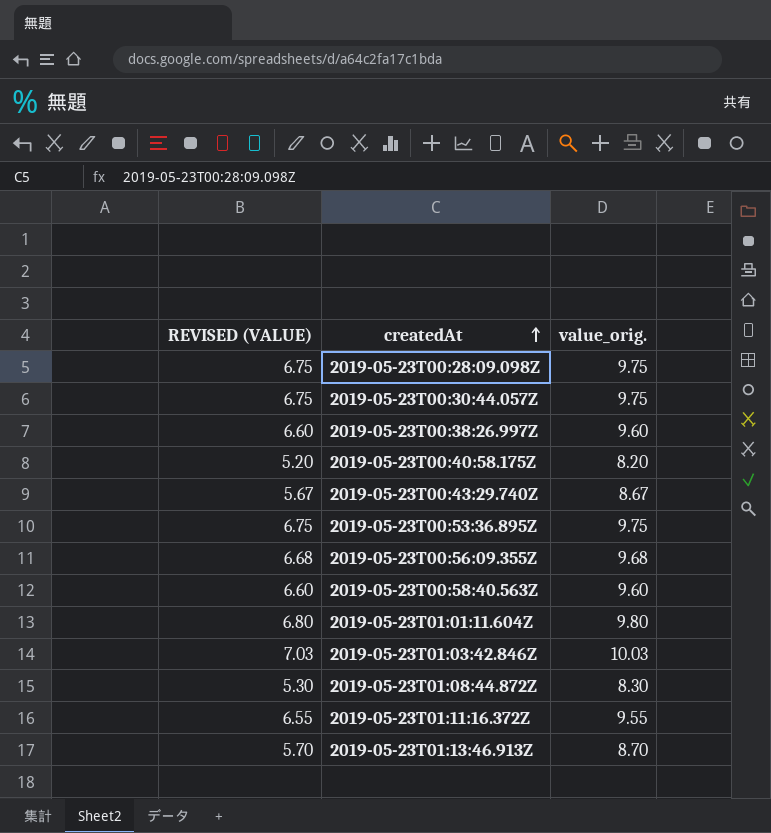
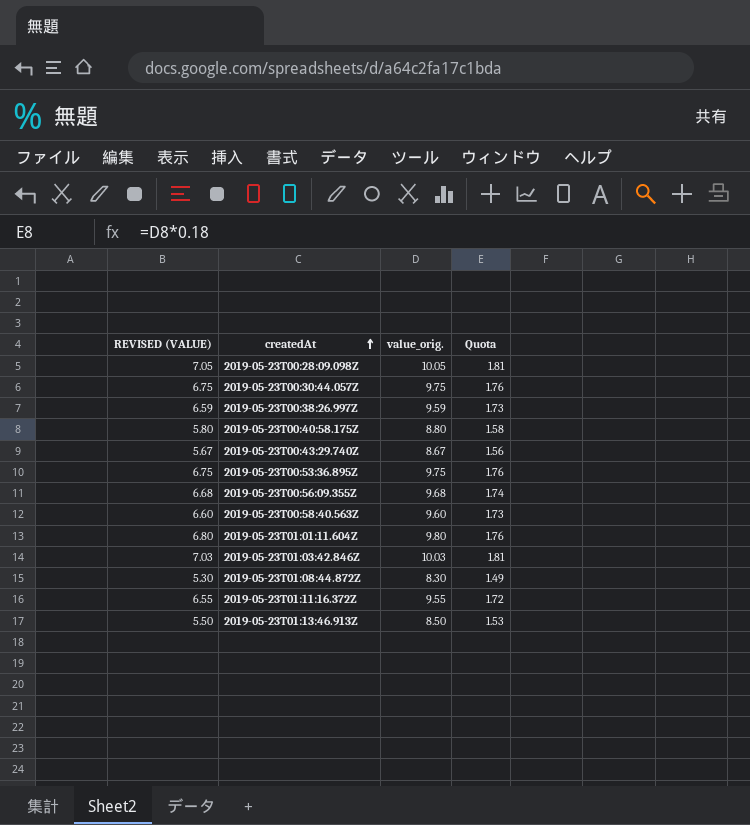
column Quota | formula: none -> [value_orig.] * 0.18
2019-05-23T00:28:09.098Z | REVISED (VALUE): 6.75 -> 7.05
2019-05-23T00:28:09.098Z | value_orig.: 9.75 -> 10.05
2019-05-23T00:38:26.997Z | REVISED (VALUE): 6.60 -> 6.59
2019-05-23T00:38:26.997Z | value_orig.: 9.60 -> 9.59
2019-05-23T00:40:58.175Z | REVISED (VALUE): 5.20 -> 5.80
2019-05-23T00:40:58.175Z | value_orig.: 8.20 -> 8.80
2019-05-23T01:13:46.913Z | REVISED (VALUE): 5.70 -> 5.50
2019-05-23T01:13:46.913Z | value_orig.: 8.70 -> 8.50

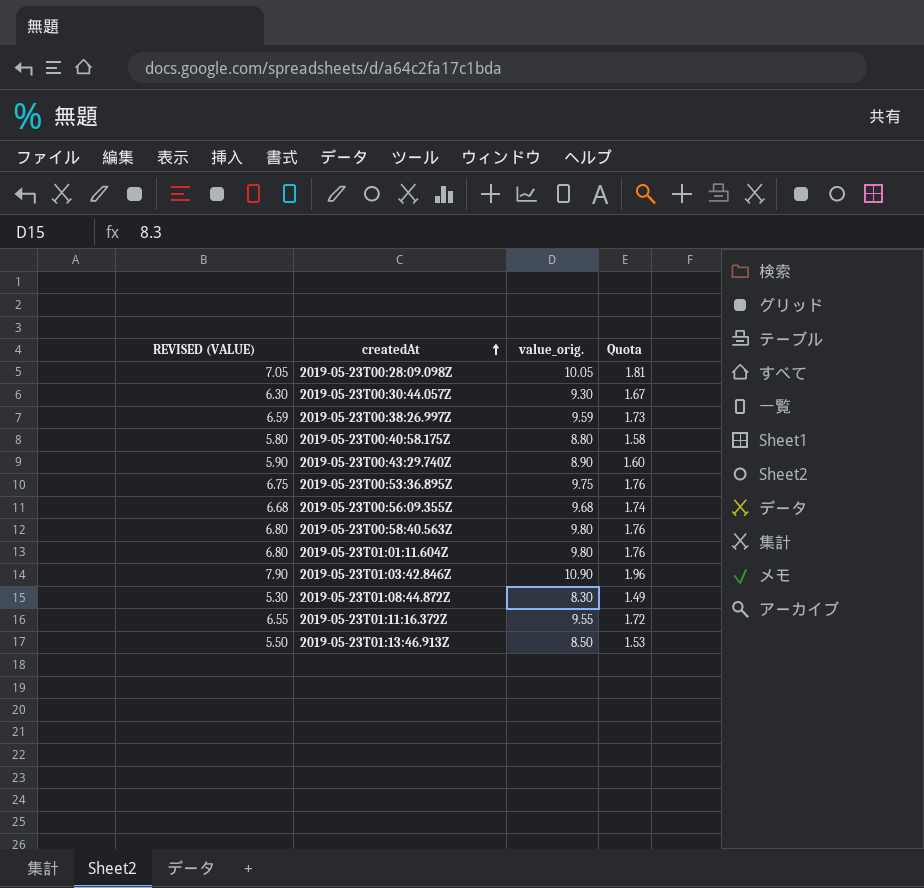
2019-05-23T00:30:44.057Z | REVISED (VALUE): 6.75 -> 6.30
2019-05-23T00:30:44.057Z | value_orig.: 9.75 -> 9.30
2019-05-23T00:30:44.057Z | Quota: 1.76 -> 1.67
2019-05-23T00:43:29.740Z | REVISED (VALUE): 5.67 -> 5.90
2019-05-23T00:43:29.740Z | value_orig.: 8.67 -> 8.90
2019-05-23T00:43:29.740Z | Quota: 1.56 -> 1.60
2019-05-23T00:58:40.563Z | REVISED (VALUE): 6.60 -> 6.80
2019-05-23T00:58:40.563Z | value_orig.: 9.60 -> 9.80
2019-05-23T00:58:40.563Z | Quota: 1.73 -> 1.76
2019-05-23T01:03:42.846Z | REVISED (VALUE): 7.03 -> 7.90
2019-05-23T01:03:42.846Z | value_orig.: 10.03 -> 10.90
2019-05-23T01:03:42.846Z | Quota: 1.81 -> 1.96

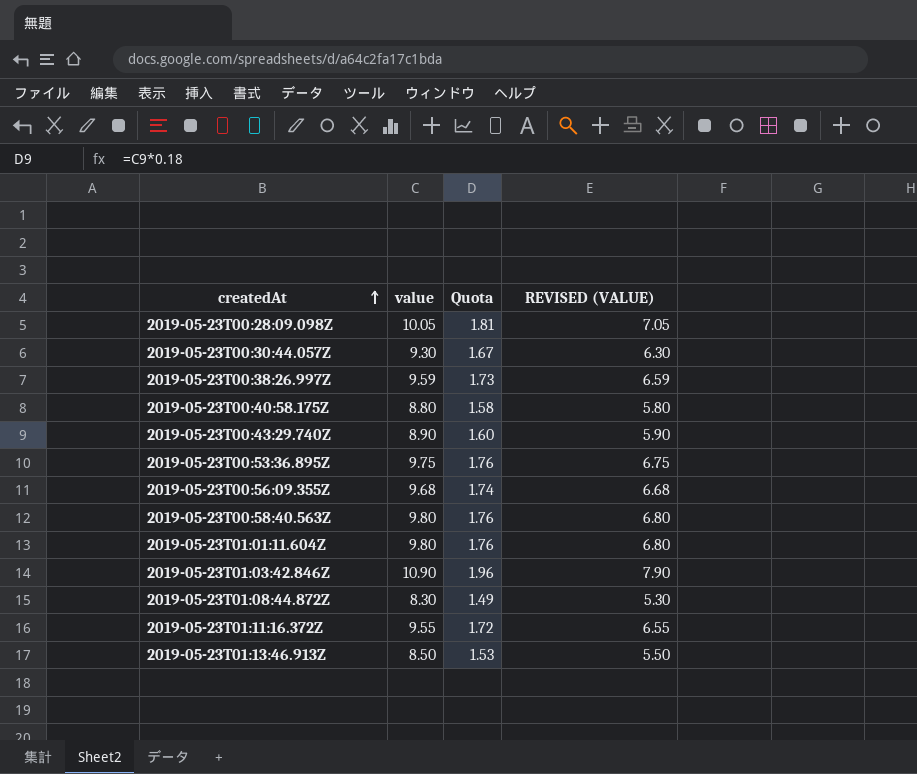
column name: value_orig. -> value
column REVISED (VALUE) | position: 1 -> 4

